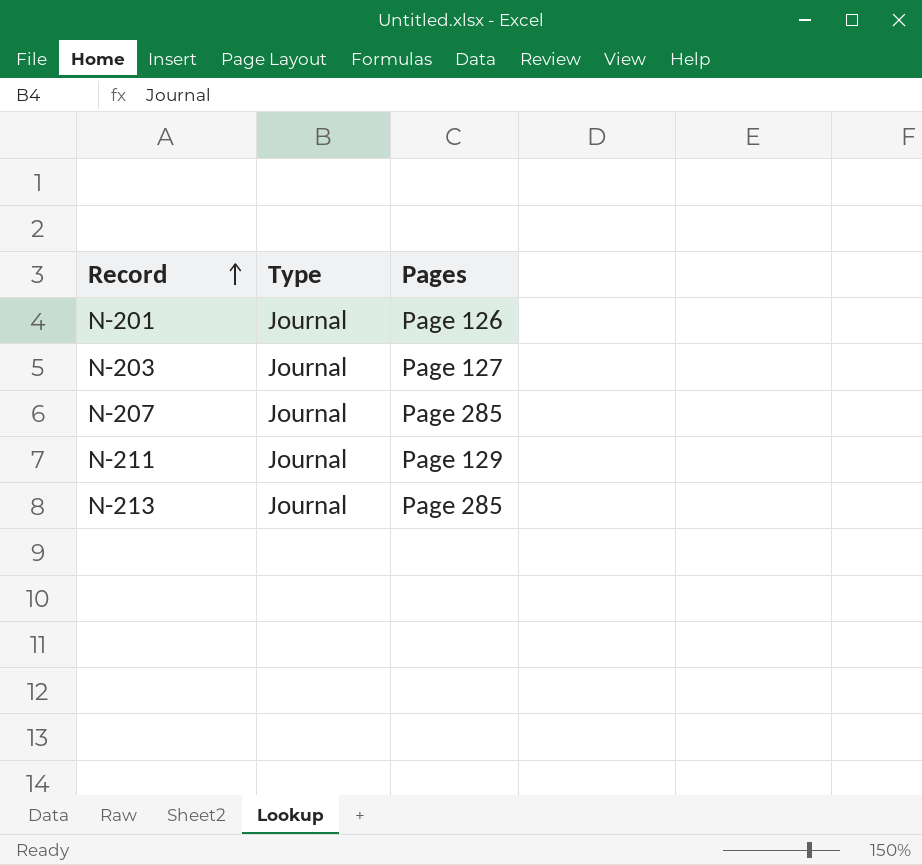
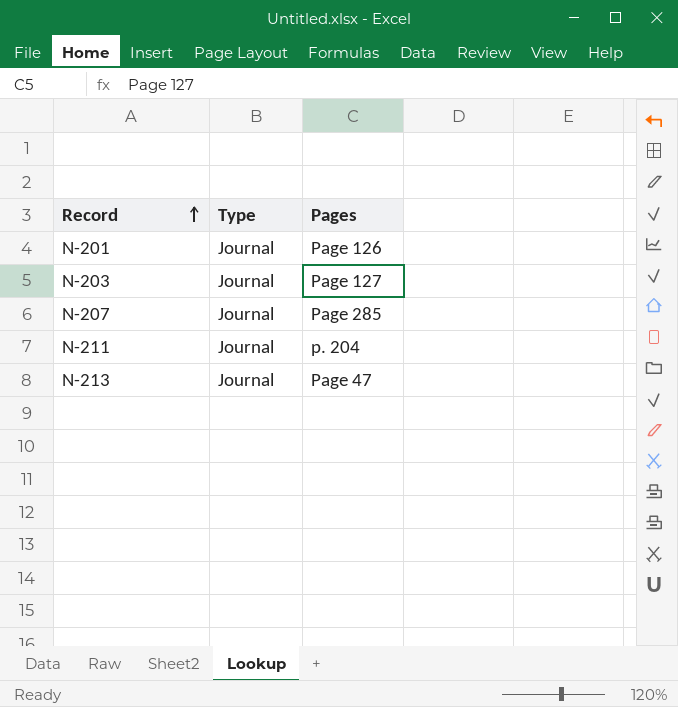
N-211 | Pages: Page 129 -> p. 204
N-213 | Pages: Page 285 -> Page 47

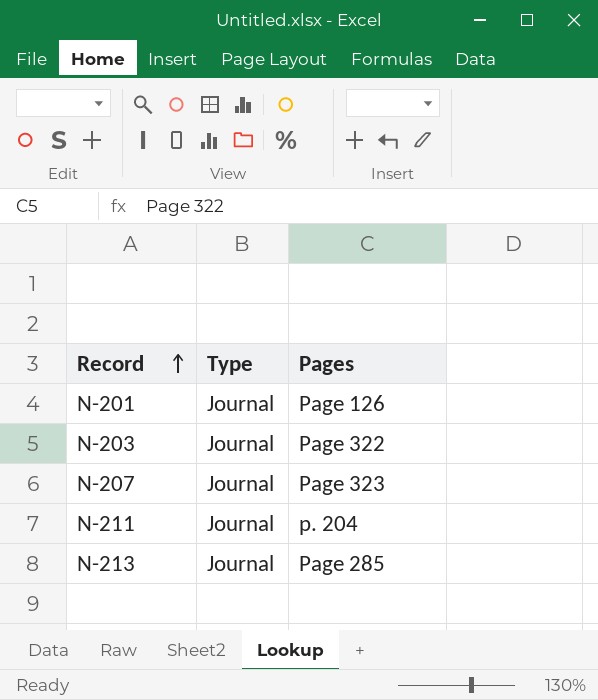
N-203 | Pages: Page 127 -> Page 322
N-207 | Pages: Page 285 -> Page 323
N-213 | Pages: Page 47 -> Page 285

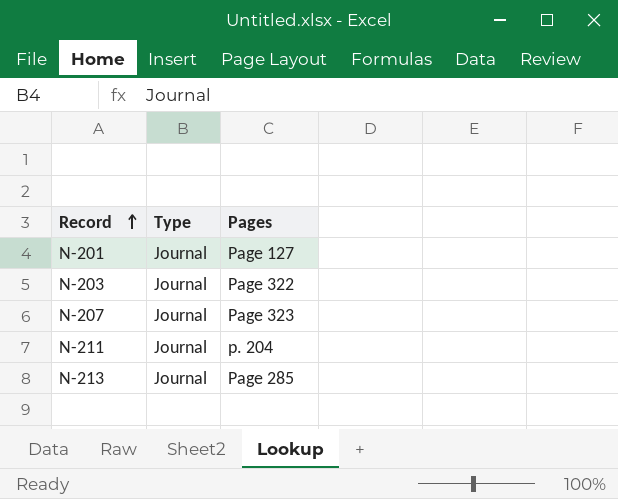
N-201 | Pages: Page 126 -> Page 127

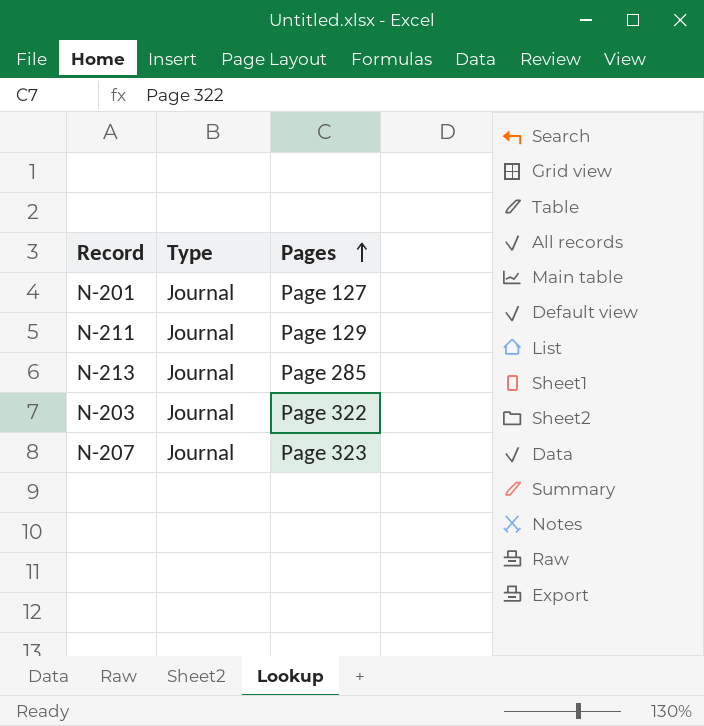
row order: Record ascending -> Pages ascending
N-211 | Pages: p. 204 -> Page 129

